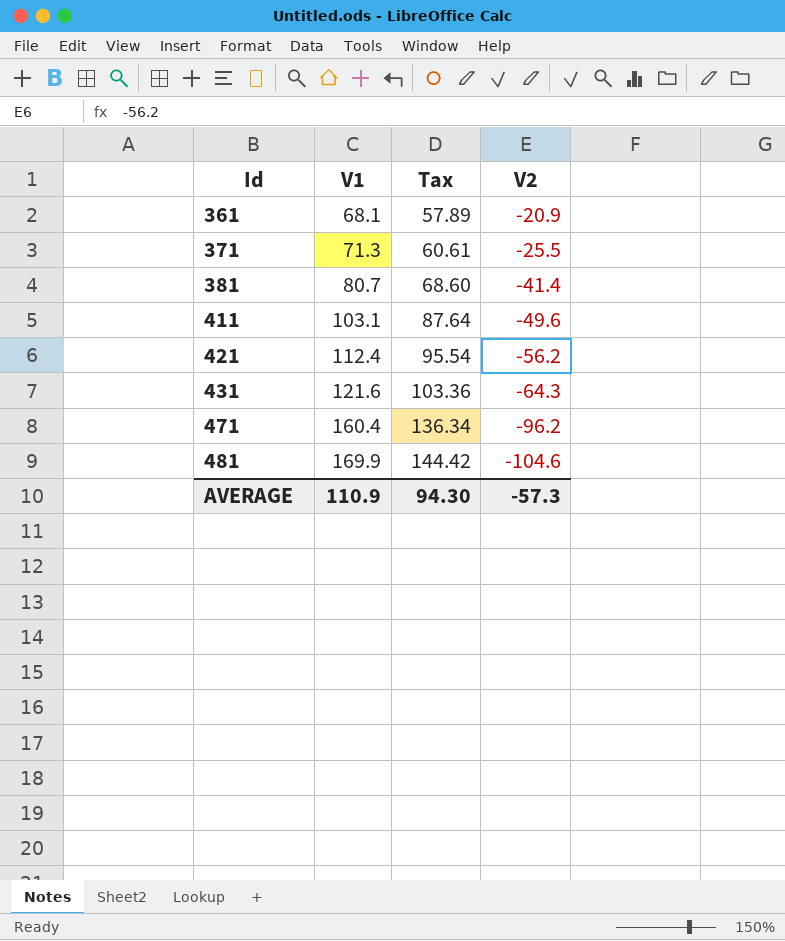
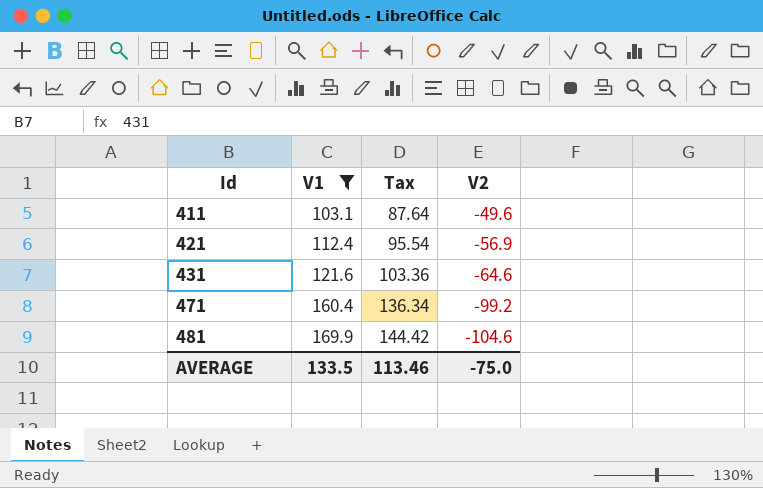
filter: none -> V1 >= 103.1
421 | V2: -56.2 -> -56.9
431 | V2: -64.3 -> -64.6
471 | V2: -96.2 -> -99.2
AVERAGE | V1: 110.9 -> 133.5
AVERAGE | Tax: 94.30 -> 113.46
AVERAGE | V2: -57.3 -> -75.0

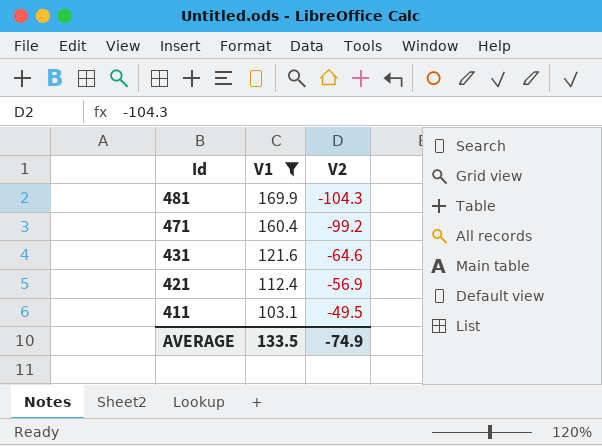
row order: Id ascending -> Id descending
column Tax | formula: [V1] * 0.85 -> none
481 | V2: -104.6 -> -104.3
411 | V2: -49.6 -> -49.5
AVERAGE | V2: -75.0 -> -74.9

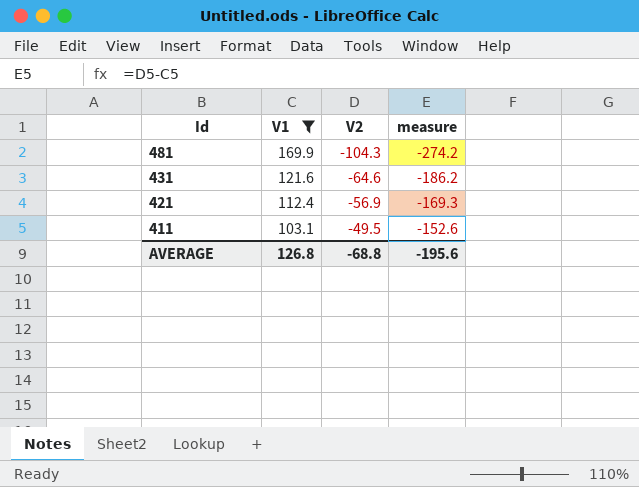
column measure | formula: none -> [V2] - [V1]
row 471: 160.4 | -99.2 -> none
AVERAGE | V1: 133.5 -> 126.8
AVERAGE | V2: -74.9 -> -68.8

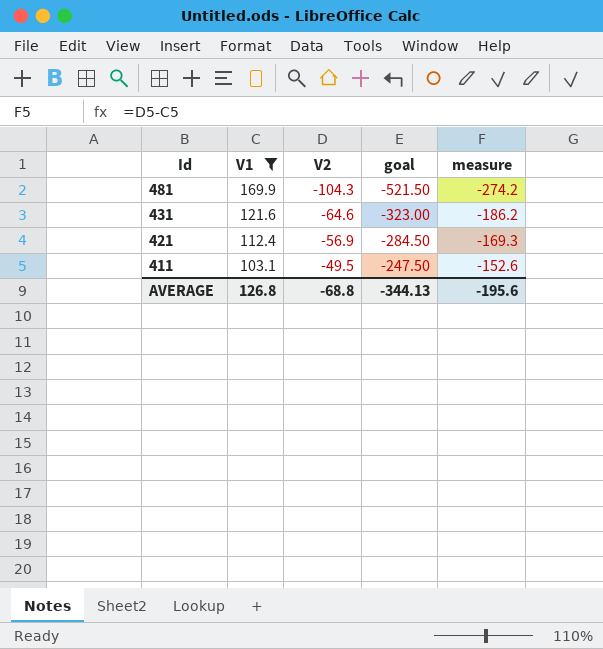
column goal | formula: none -> [V2] * 5

